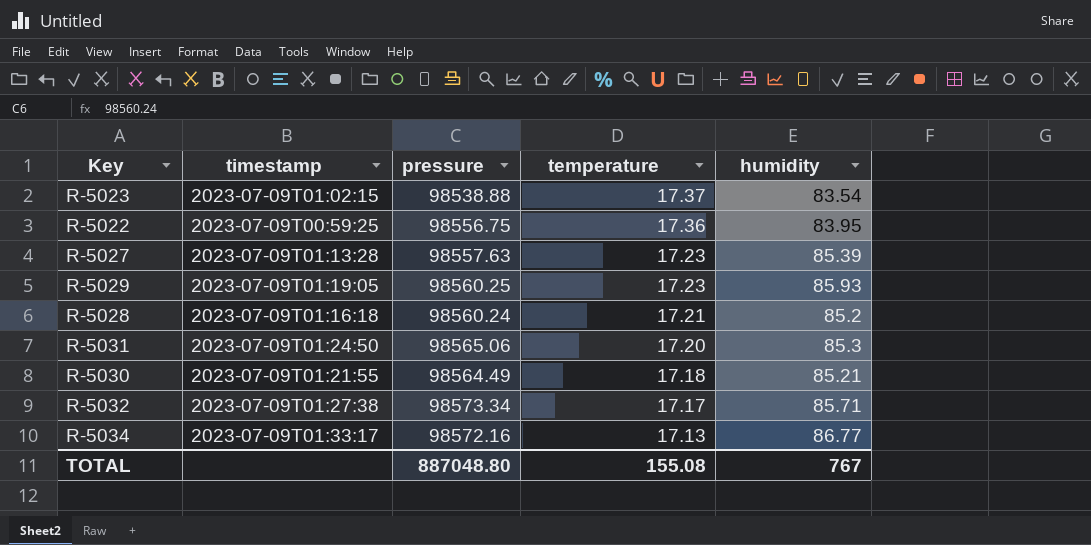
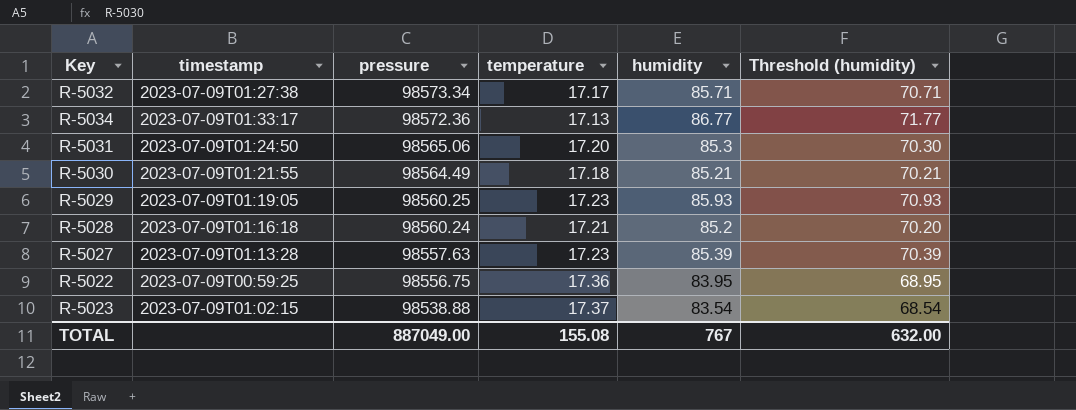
row order: temperature descending -> pressure descending
column Threshold (humidity) | formula: none -> [humidity] - 15
R-5034 | pressure: 98572.16 -> 98572.36
TOTAL | pressure: 887048.80 -> 887049.00

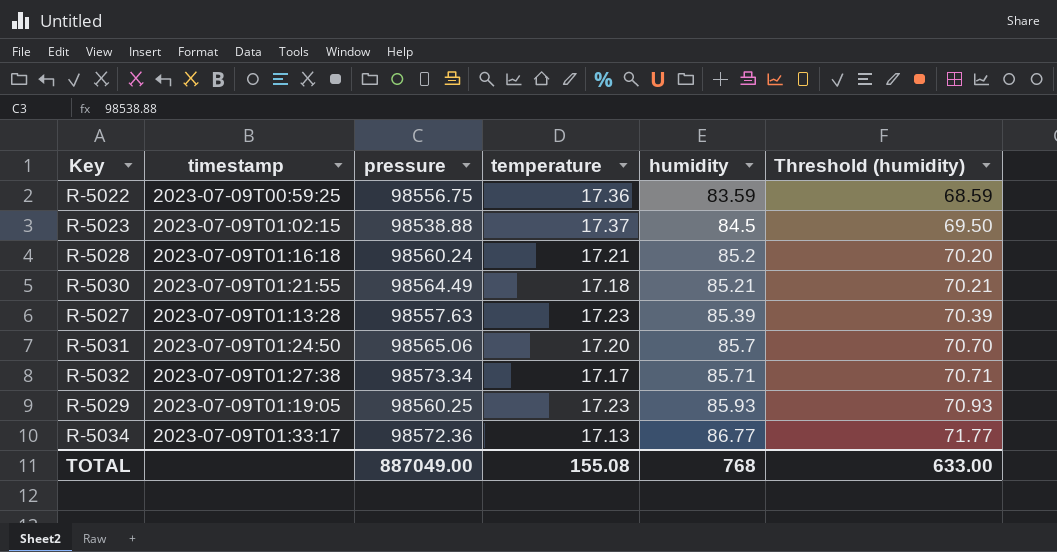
row order: pressure descending -> humidity ascending
R-5022 | humidity: 83.95 -> 83.59
R-5022 | Threshold (humidity): 68.95 -> 68.59
R-5023 | humidity: 83.54 -> 84.5
R-5023 | Threshold (humidity): 68.54 -> 69.50
R-5031 | humidity: 85.3 -> 85.7
R-5031 | Threshold (humidity): 70.30 -> 70.70
TOTAL | humidity: 767 -> 768
TOTAL | Threshold (humidity): 632.00 -> 633.00

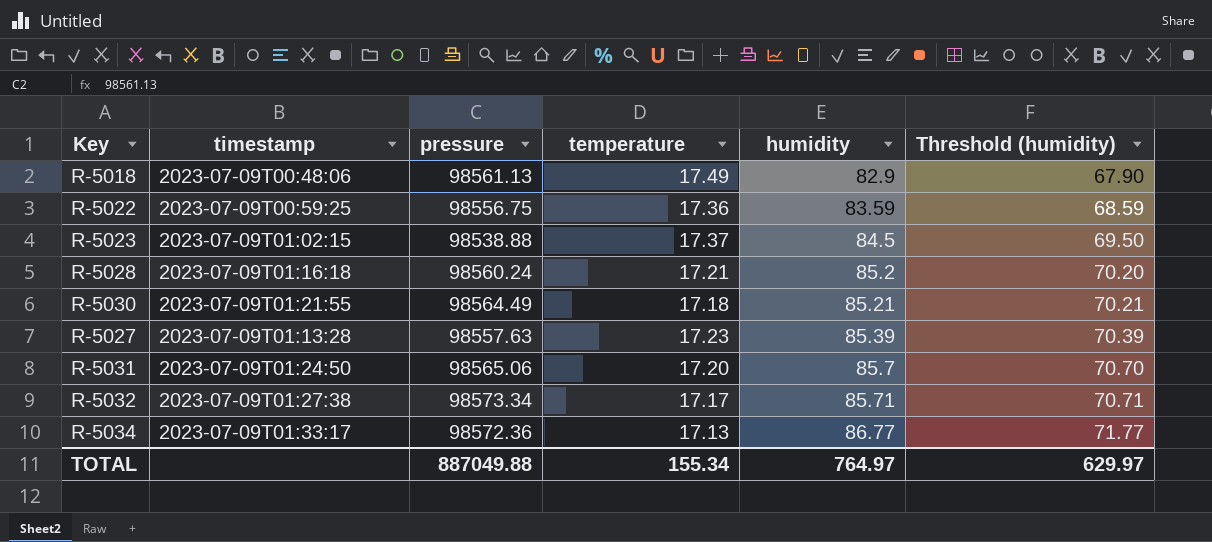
row R-5029: 2023-07-09T01:19:05 | 98560.25 | 17.23 | 85.93 | 70.93 -> none
row R-5018: none -> 2023-07-09T00:48:06 | 98561.13 | 17.49 | 82.9 | 67.90
TOTAL | pressure: 887049.00 -> 887049.88
TOTAL | temperature: 155.08 -> 155.34
TOTAL | humidity: 768 -> 764.97
TOTAL | Threshold (humidity): 633.00 -> 629.97

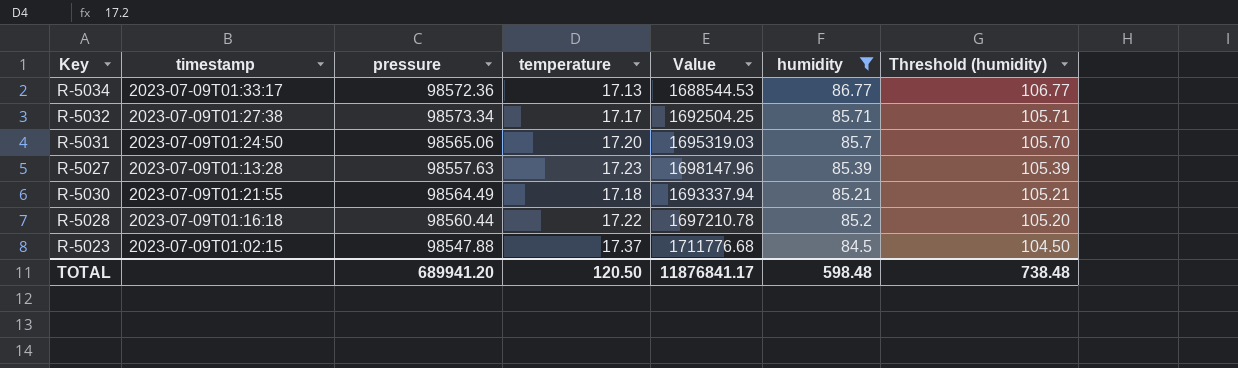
filter: none -> humidity >= 84.5
row order: humidity ascending -> humidity descending
column Value | formula: none -> [pressure] * [temperature]
column Threshold (humidity) | formula: [humidity] - 15 -> [humidity] + 20
R-5028 | pressure: 98560.24 -> 98560.44
R-5028 | temperature: 17.21 -> 17.22
R-5023 | pressure: 98538.88 -> 98547.88
TOTAL | pressure: 887049.88 -> 689941.20
TOTAL | temperature: 155.34 -> 120.50
TOTAL | humidity: 764.97 -> 598.48
TOTAL | Threshold (humidity): 629.97 -> 738.48

